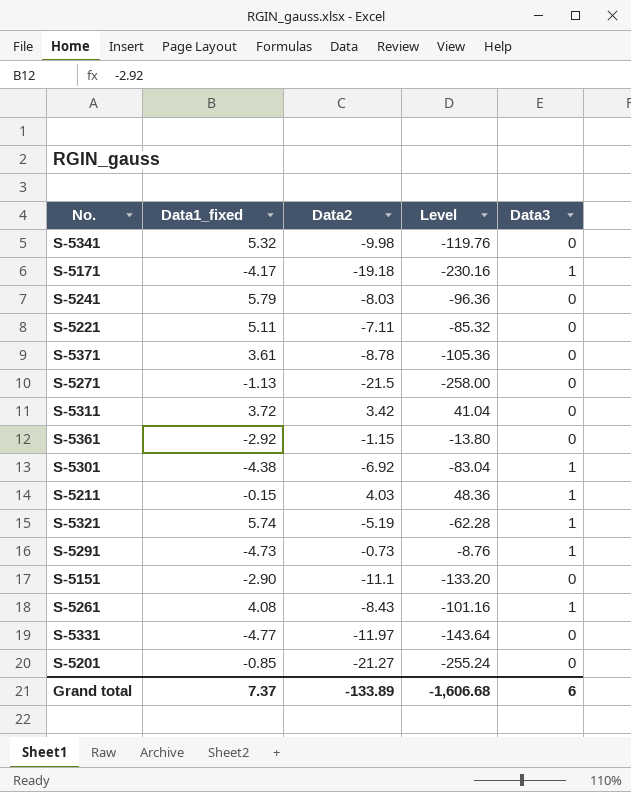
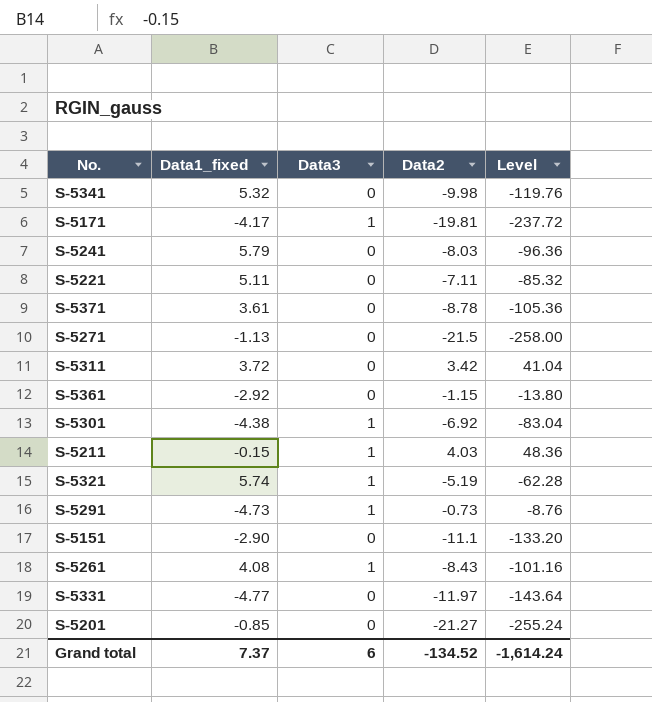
column Data3 | position: 5 -> 3
S-5171 | Data2: -19.18 -> -19.81
S-5171 | Level: -230.16 -> -237.72
Grand total | Data2: -133.89 -> -134.52
Grand total | Level: -1,606.68 -> -1,614.24

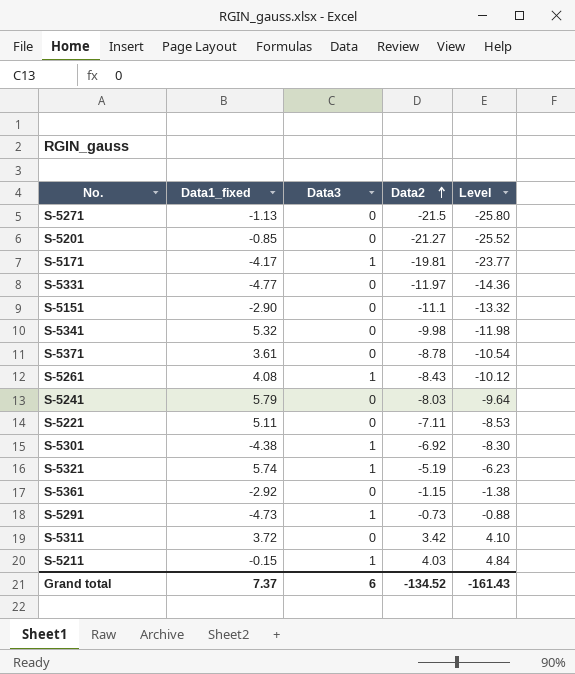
row order: none -> Data2 ascending
column Level | formula: [Data2] * 12 -> [Data2] * 1.2
Grand total | Level: -1,614.24 -> -161.43

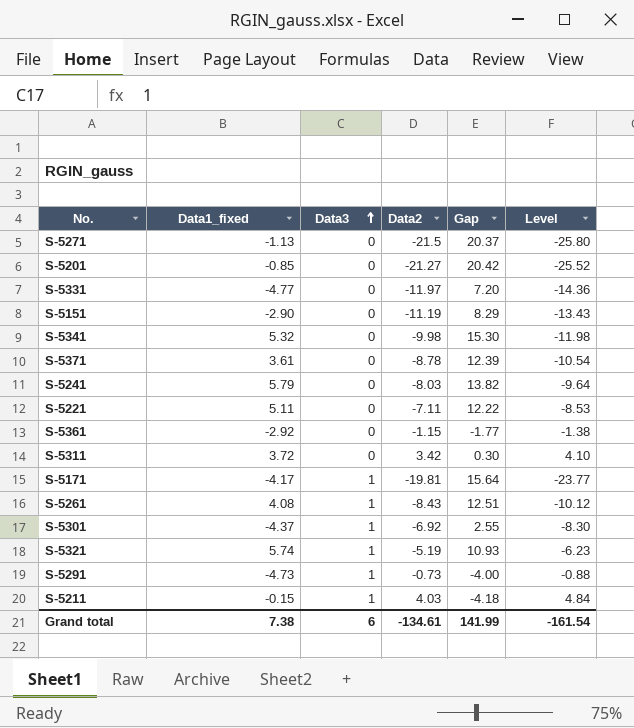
row order: Data2 ascending -> Data3 ascending
column Gap | formula: none -> [Data1_fixed] - [Data2]
S-5151 | Data2: -11.1 -> -11.19
S-5151 | Level: -13.32 -> -13.43
S-5301 | Data1_fixed: -4.38 -> -4.37
Grand total | Data1_fixed: 7.37 -> 7.38
Grand total | Data2: -134.52 -> -134.61
Grand total | Level: -161.43 -> -161.54

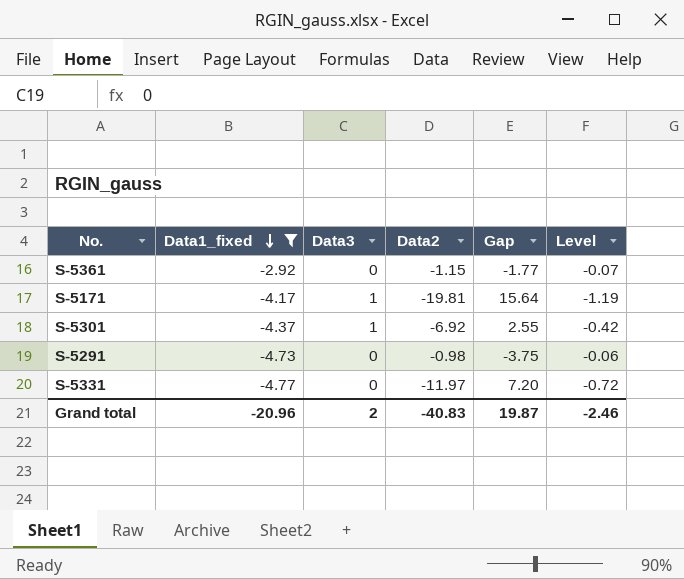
filter: none -> Data1_fixed <= -2.92
row order: Data3 ascending -> Data1_fixed descending
column Level | formula: [Data2] * 1.2 -> [Data2] * 0.06
S-5291 | Data3: 1 -> 0
S-5291 | Data2: -0.73 -> -0.98
S-5291 | Gap: -4.00 -> -3.75
Grand total | Data1_fixed: 7.38 -> -20.96
Grand total | Data3: 6 -> 2
Grand total | Data2: -134.61 -> -40.83
Grand total | Gap: 141.99 -> 19.87
Grand total | Level: -161.54 -> -2.46

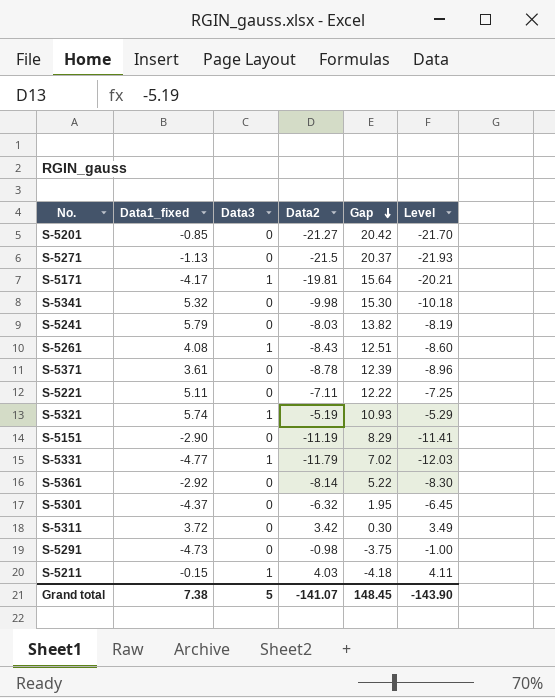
filter: Data1_fixed <= -2.92 -> none
row order: Data1_fixed descending -> Gap descending
column Level | formula: [Data2] * 0.06 -> [Data2] * 1.02
S-5331 | Data3: 0 -> 1
S-5331 | Data2: -11.97 -> -11.79
S-5331 | Gap: 7.20 -> 7.02
S-5361 | Data2: -1.15 -> -8.14
S-5361 | Gap: -1.77 -> 5.22
S-5301 | Data3: 1 -> 0
S-5301 | Data2: -6.92 -> -6.32
S-5301 | Gap: 2.55 -> 1.95
Grand total | Data1_fixed: -20.96 -> 7.38
Grand total | Data3: 2 -> 5
Grand total | Data2: -40.83 -> -141.07
Grand total | Gap: 19.87 -> 148.45
Grand total | Level: -2.46 -> -143.90

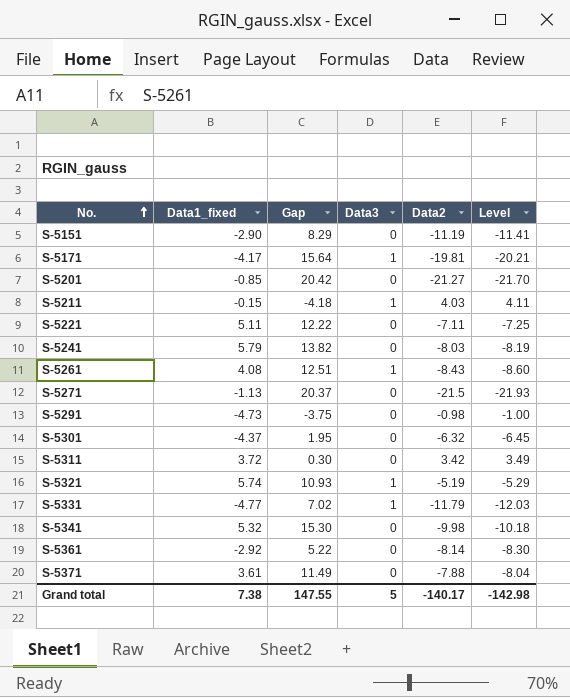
row order: Gap descending -> No. ascending
column Gap | position: 5 -> 3
S-5371 | Gap: 12.39 -> 11.49
S-5371 | Data2: -8.78 -> -7.88
S-5371 | Level: -8.96 -> -8.04
Grand total | Gap: 148.45 -> 147.55
Grand total | Data2: -141.07 -> -140.17
Grand total | Level: -143.90 -> -142.98

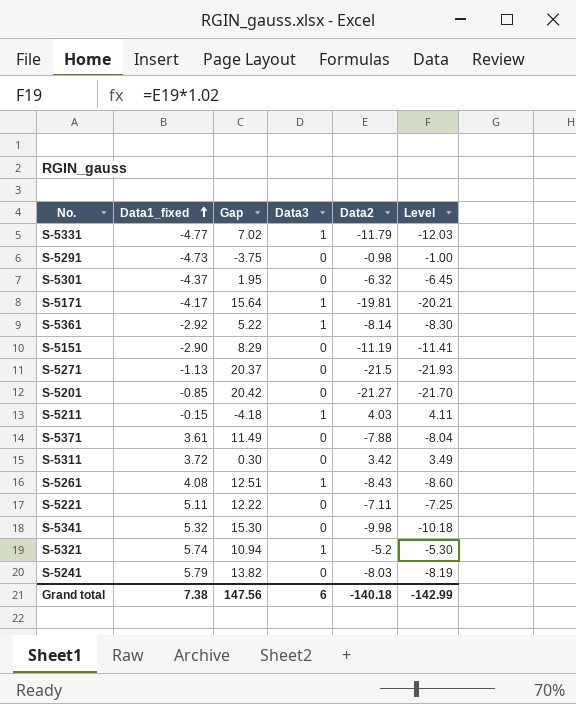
row order: No. ascending -> Data1_fixed ascending
S-5361 | Data3: 0 -> 1
S-5321 | Gap: 10.93 -> 10.94
S-5321 | Data2: -5.19 -> -5.2
S-5321 | Level: -5.29 -> -5.30
Grand total | Gap: 147.55 -> 147.56
Grand total | Data3: 5 -> 6
Grand total | Data2: -140.17 -> -140.18
Grand total | Level: -142.98 -> -142.99

